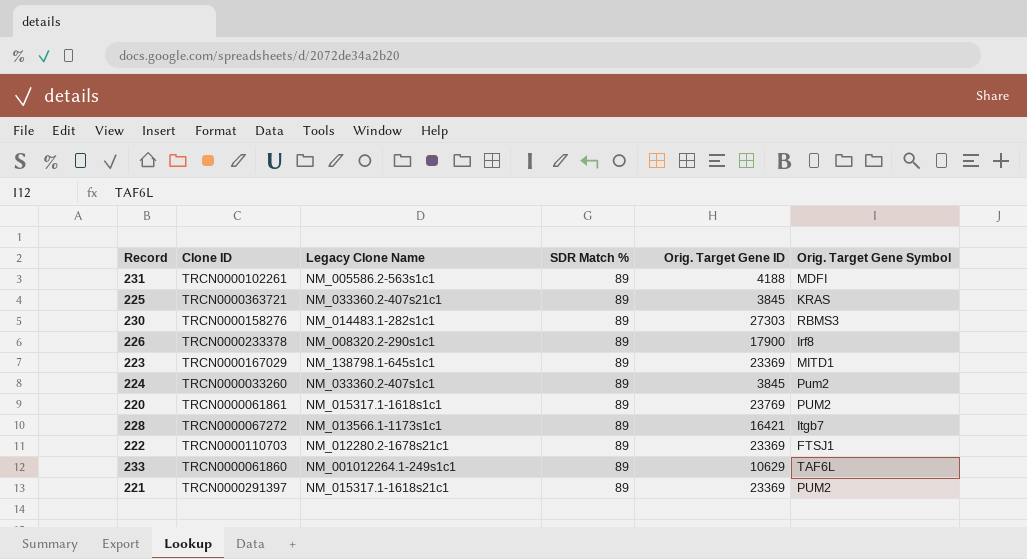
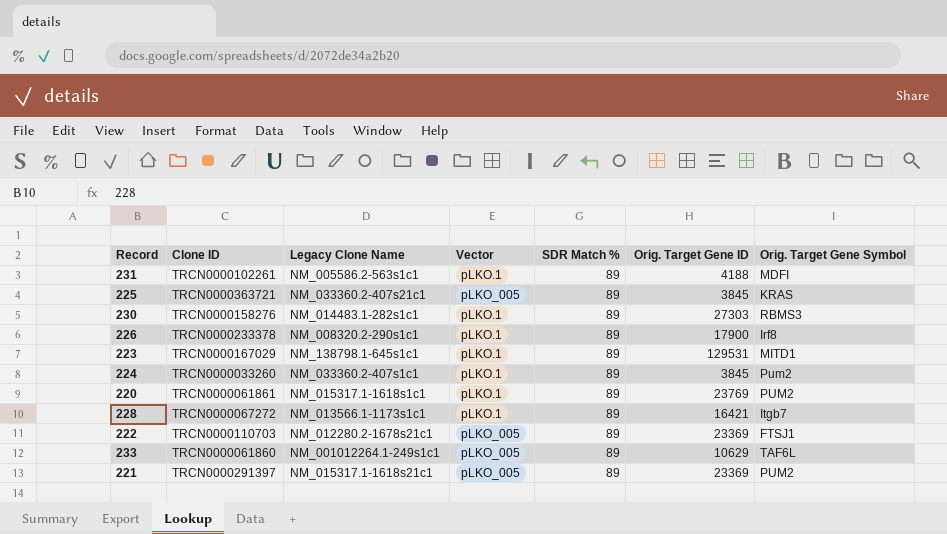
column Vector | position: none -> 4
223 | Orig. Target Gene ID: 23369 -> 129531

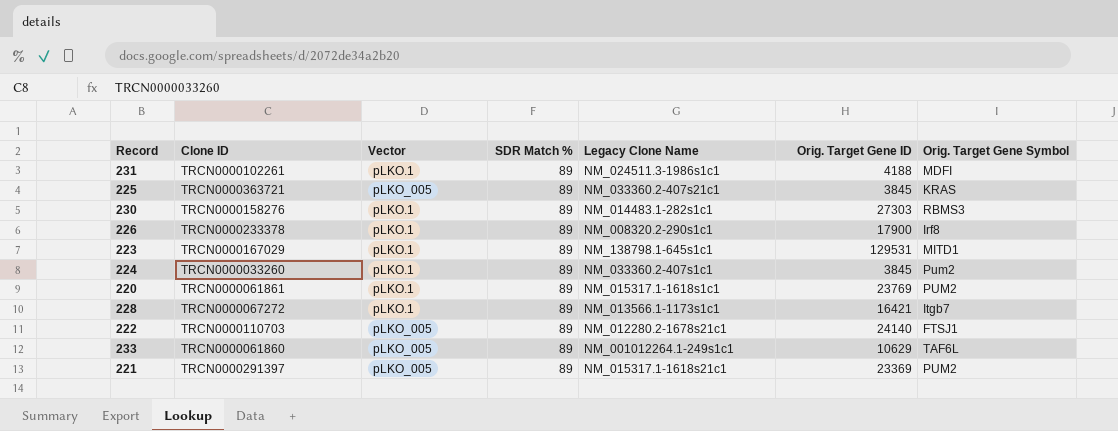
column Legacy Clone Name | position: 3 -> 5
231 | Legacy Clone Name: NM_005586.2-563s1c1 -> NM_024511.3-1986s1c1
222 | Orig. Target Gene ID: 23369 -> 24140

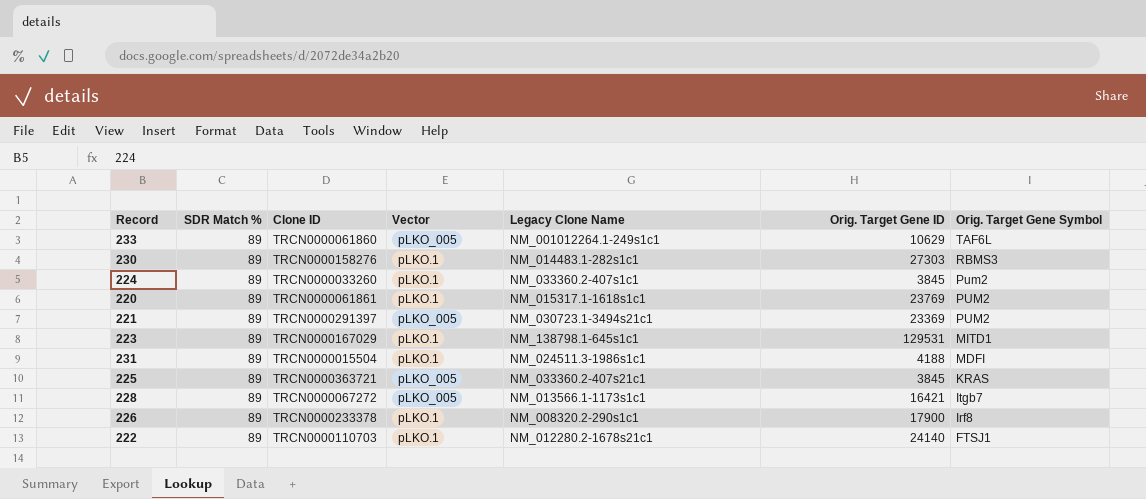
row order: none -> Orig. Target Gene Symbol descending
column SDR Match % | position: 4 -> 2
221 | Legacy Clone Name: NM_015317.1-1618s21c1 -> NM_030723.1-3494s21c1
231 | Clone ID: TRCN0000102261 -> TRCN0000015504
228 | Vector: pLKO.1 -> pLKO_005
222 | Vector: pLKO_005 -> pLKO.1

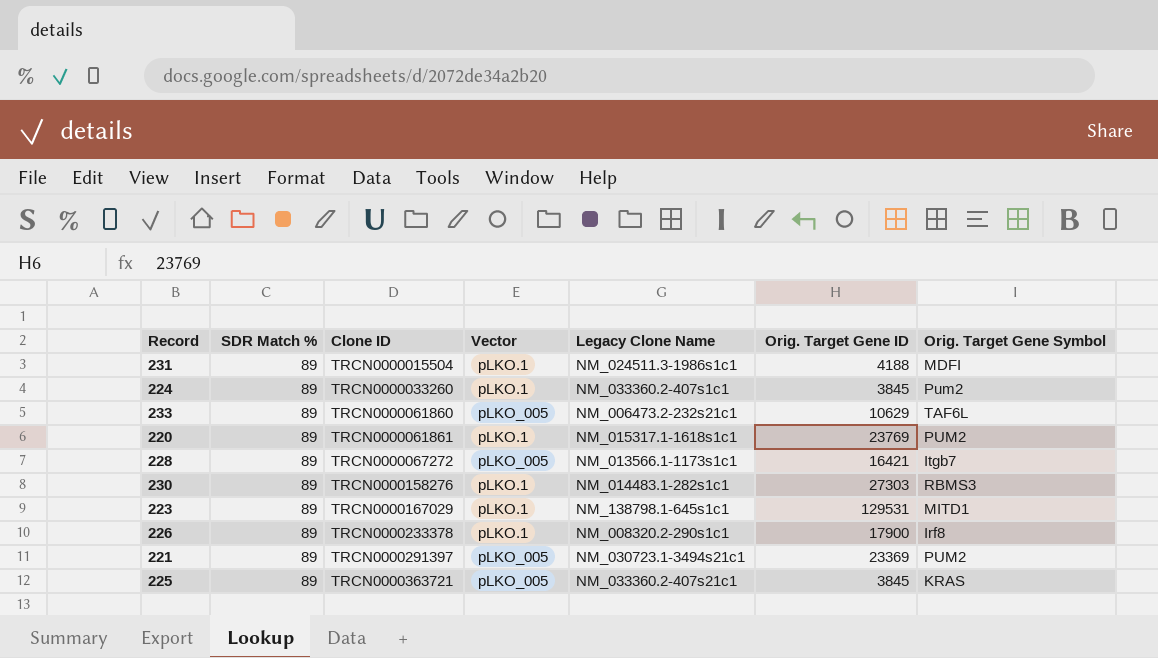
row order: Orig. Target Gene Symbol descending -> Clone ID ascending
row 222: 89 | TRCN0000110703 | pLKO.1 | NM_012280.2-1678s21c1 | 24140 | FTSJ1 -> none
233 | Legacy Clone Name: NM_001012264.1-249s1c1 -> NM_006473.2-232s21c1

